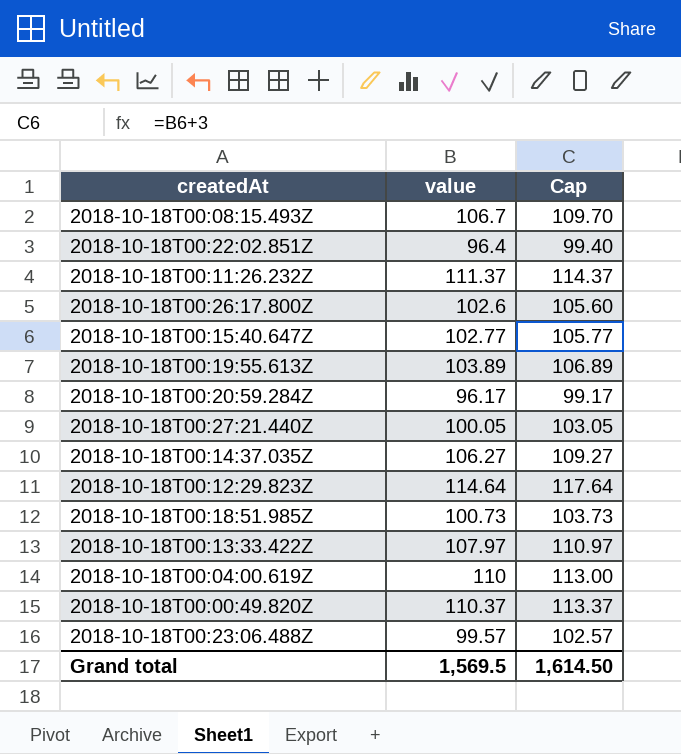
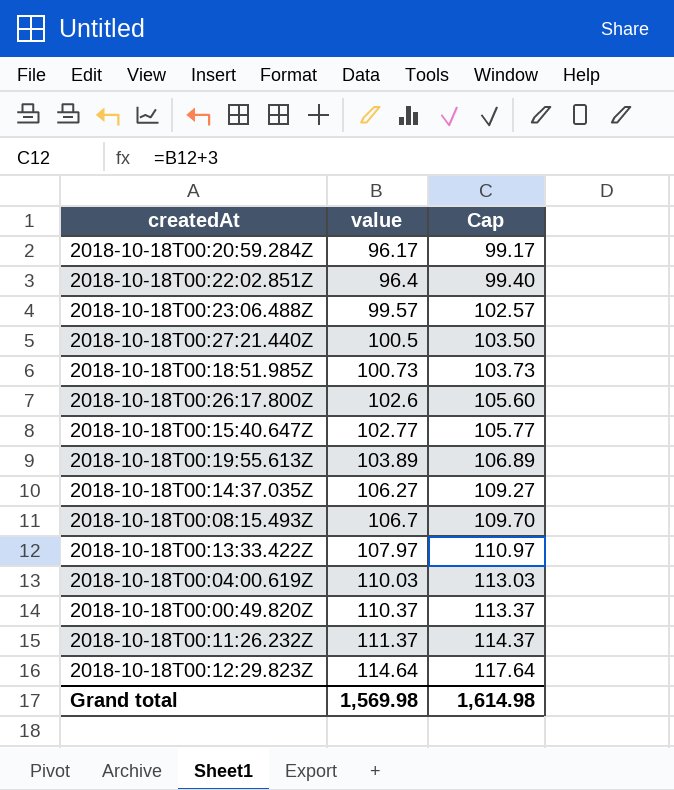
row order: none -> value ascending
2018-10-18T00:27:21.440Z | value: 100.05 -> 100.5
2018-10-18T00:27:21.440Z | Cap: 103.05 -> 103.50
2018-10-18T00:04:00.619Z | value: 110 -> 110.03
2018-10-18T00:04:00.619Z | Cap: 113.00 -> 113.03
Grand total | value: 1,569.5 -> 1,569.98
Grand total | Cap: 1,614.50 -> 1,614.98

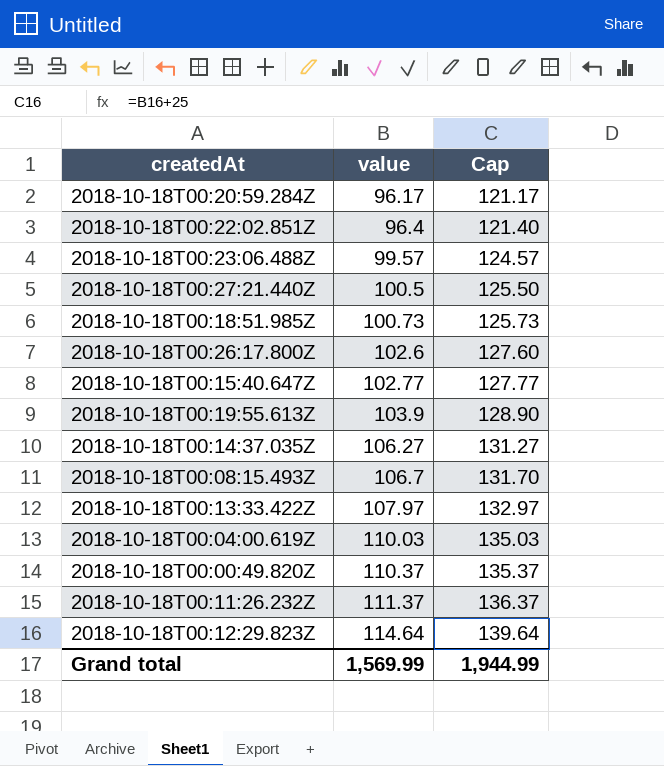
column Cap | formula: [value] + 3 -> [value] + 25
2018-10-18T00:19:55.613Z | value: 103.89 -> 103.9
Grand total | value: 1,569.98 -> 1,569.99
Grand total | Cap: 1,614.98 -> 1,944.99

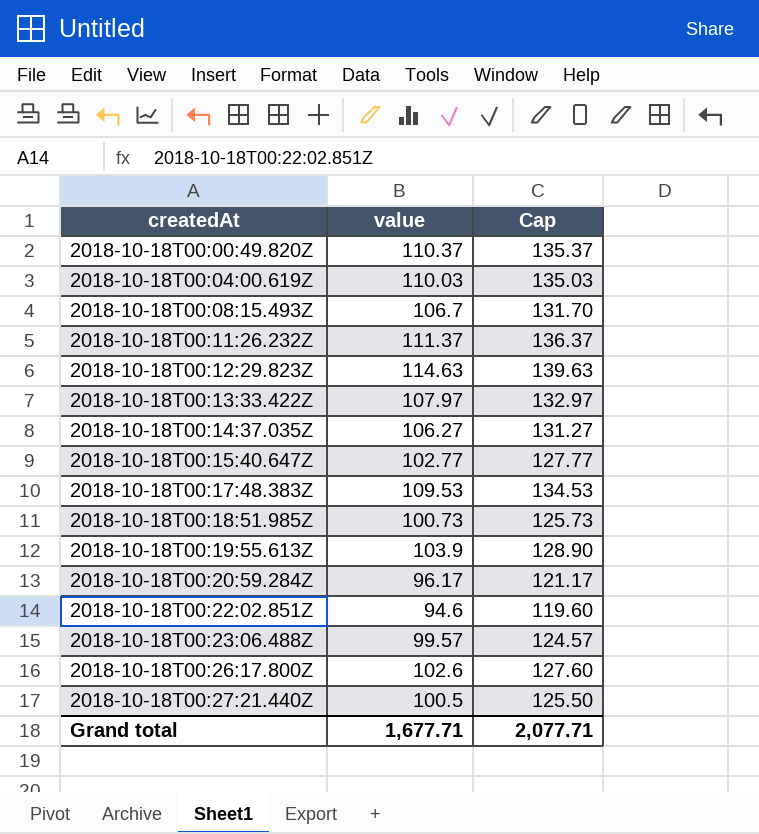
row order: value ascending -> createdAt ascending
2018-10-18T00:12:29.823Z | value: 114.64 -> 114.63
2018-10-18T00:12:29.823Z | Cap: 139.64 -> 139.63
row 2018-10-18T00:17:48.383Z: none -> 109.53 | 134.53
2018-10-18T00:22:02.851Z | value: 96.4 -> 94.6
2018-10-18T00:22:02.851Z | Cap: 121.40 -> 119.60
Grand total | value: 1,569.99 -> 1,677.71
Grand total | Cap: 1,944.99 -> 2,077.71

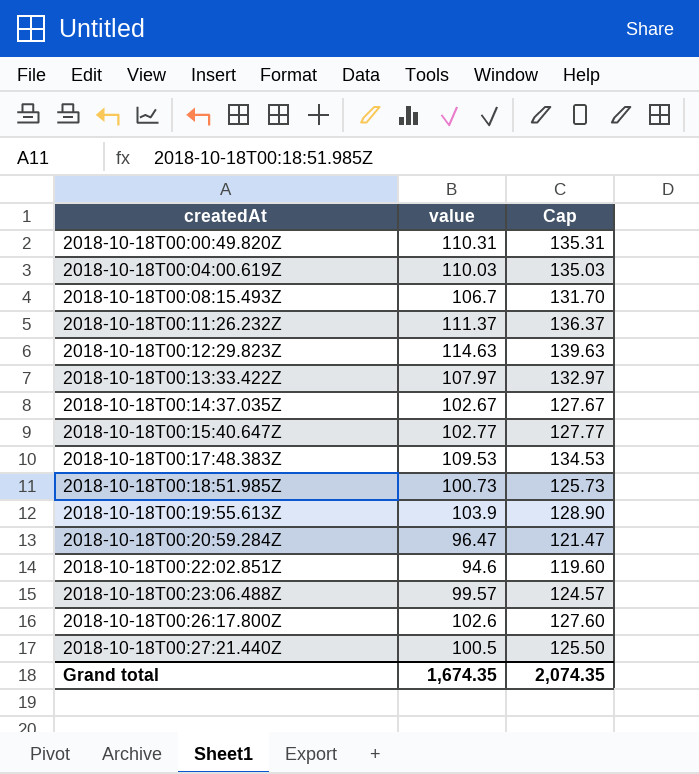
2018-10-18T00:00:49.820Z | value: 110.37 -> 110.31
2018-10-18T00:00:49.820Z | Cap: 135.37 -> 135.31
2018-10-18T00:14:37.035Z | value: 106.27 -> 102.67
2018-10-18T00:14:37.035Z | Cap: 131.27 -> 127.67
2018-10-18T00:20:59.284Z | value: 96.17 -> 96.47
2018-10-18T00:20:59.284Z | Cap: 121.17 -> 121.47
Grand total | value: 1,677.71 -> 1,674.35
Grand total | Cap: 2,077.71 -> 2,074.35

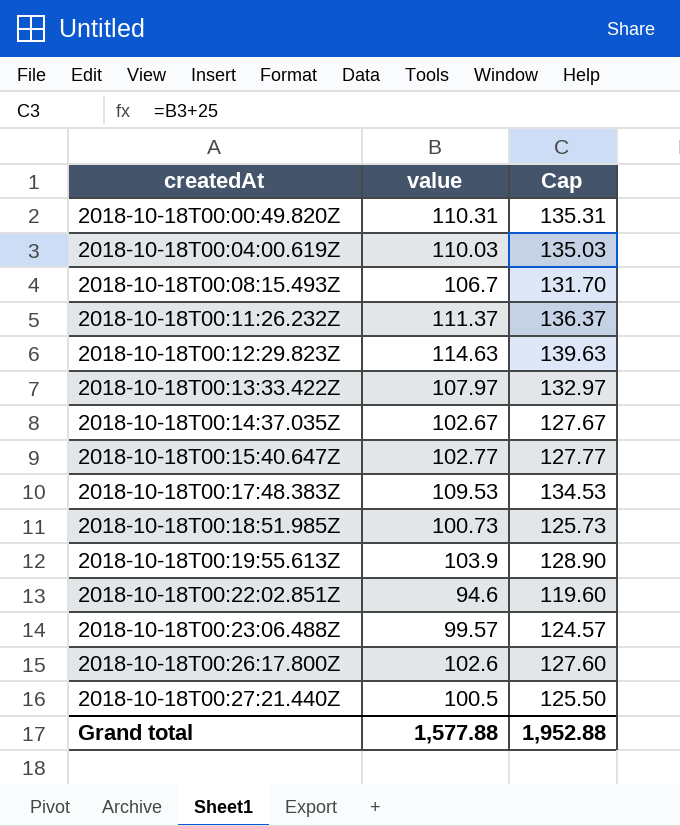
row 2018-10-18T00:20:59.284Z: 96.47 | 121.47 -> none
Grand total | value: 1,674.35 -> 1,577.88
Grand total | Cap: 2,074.35 -> 1,952.88

